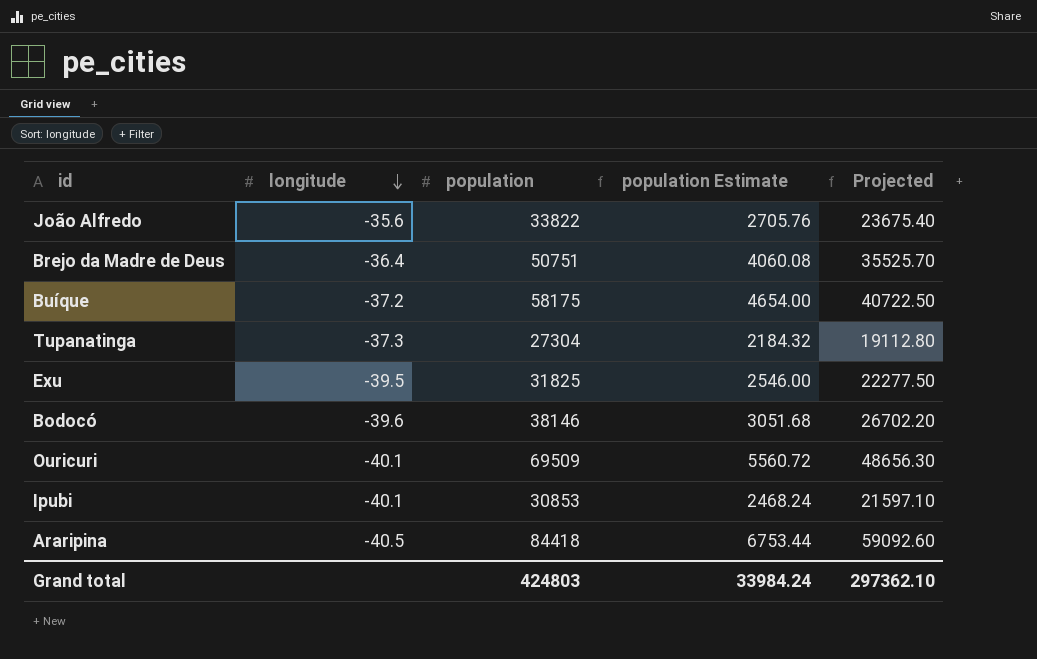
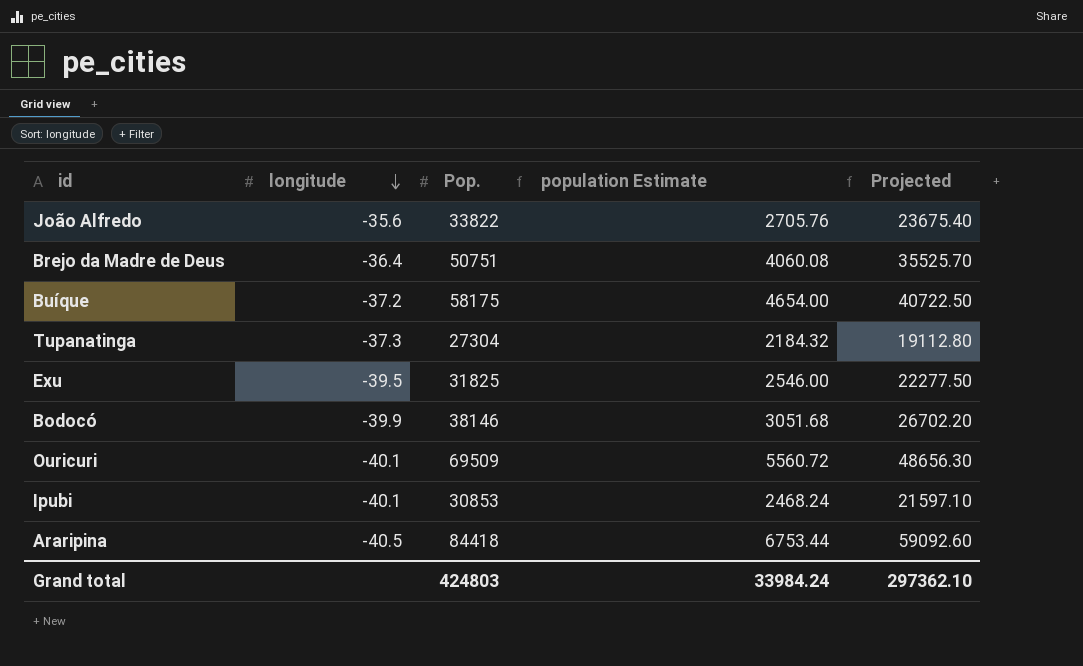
column name: population -> Pop.
Bodocó | longitude: -39.6 -> -39.9

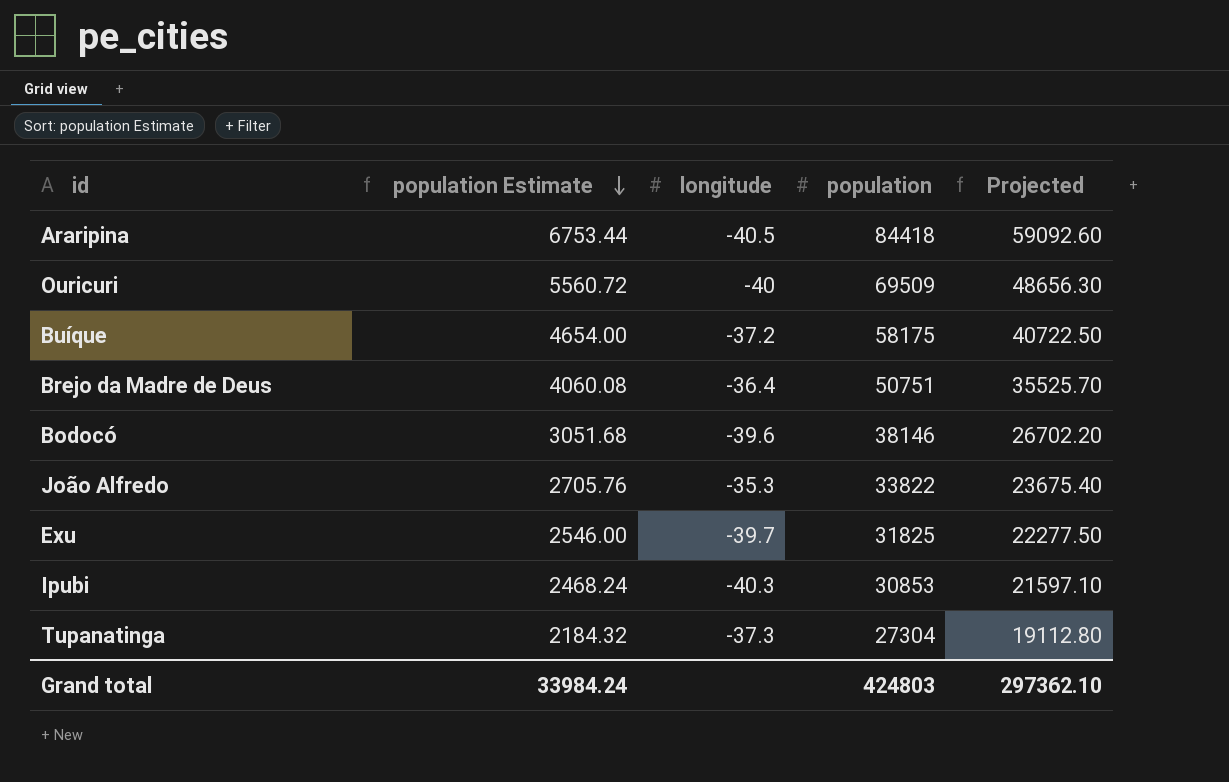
row order: longitude descending -> population Estimate descending
column population Estimate | position: 4 -> 2
column name: Pop. -> population
Ouricuri | longitude: -40.1 -> -40
Bodocó | longitude: -39.9 -> -39.6
João Alfredo | longitude: -35.6 -> -35.3
Exu | longitude: -39.5 -> -39.7
Ipubi | longitude: -40.1 -> -40.3

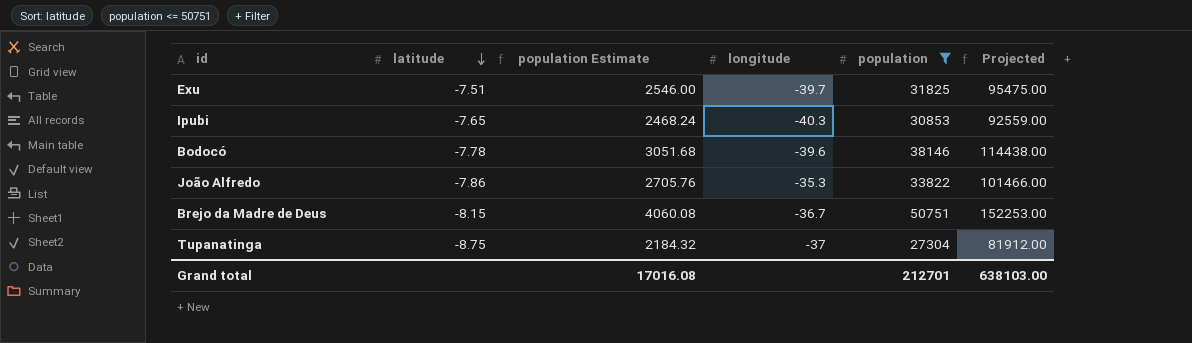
filter: none -> population <= 50751
row order: population Estimate descending -> latitude descending
column latitude | position: none -> 2
column Projected | formula: [population] * 0.7 -> [population] * 3
Brejo da Madre de Deus | longitude: -36.4 -> -36.7
Tupanatinga | longitude: -37.3 -> -37
Grand total | population Estimate: 33984.24 -> 17016.08
Grand total | population: 424803 -> 212701
Grand total | Projected: 297362.10 -> 638103.00

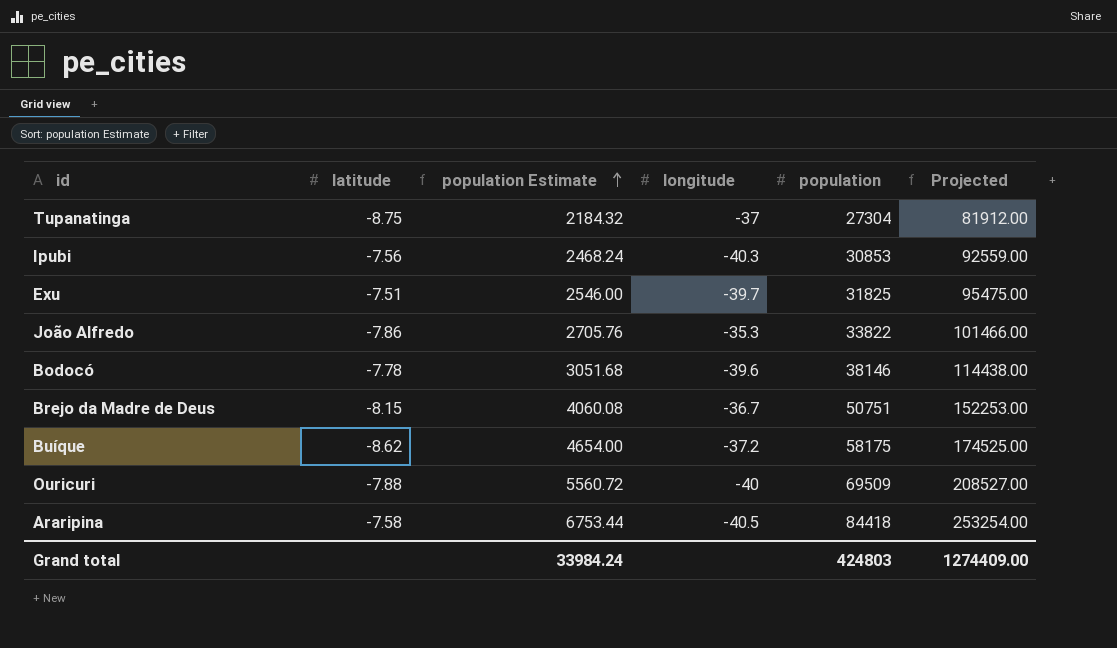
filter: population <= 50751 -> none
row order: latitude descending -> population Estimate ascending
Ipubi | latitude: -7.65 -> -7.56
Grand total | population Estimate: 17016.08 -> 33984.24
Grand total | population: 212701 -> 424803
Grand total | Projected: 638103.00 -> 1274409.00

